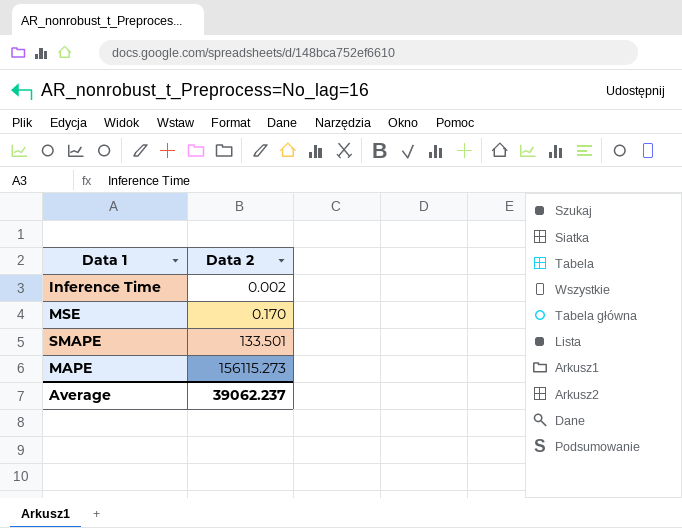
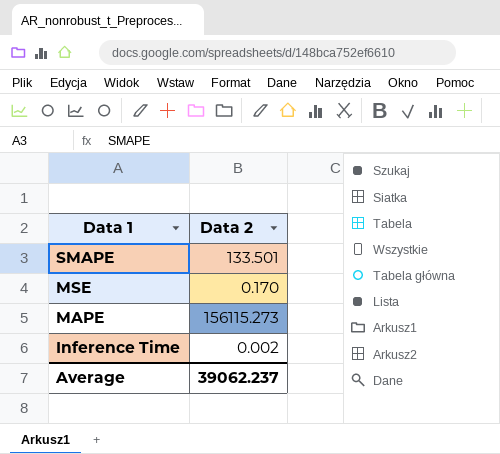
row order: Data 2 ascending -> Data 1 descending

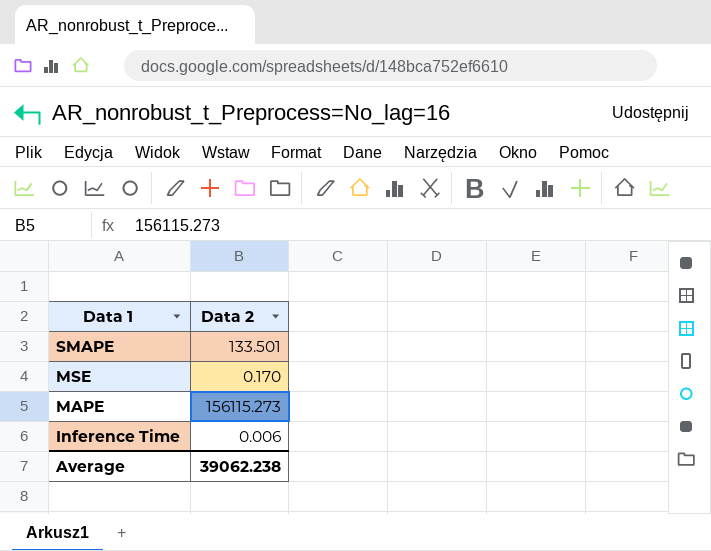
Inference Time | Data 2: 0.002 -> 0.006
Average | Data 2: 39062.237 -> 39062.238

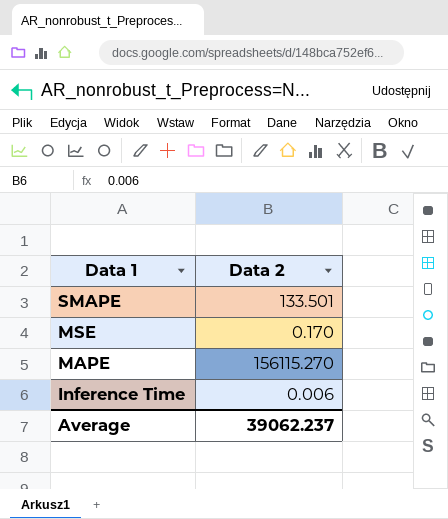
MAPE | Data 2: 156115.273 -> 156115.270
Average | Data 2: 39062.238 -> 39062.237

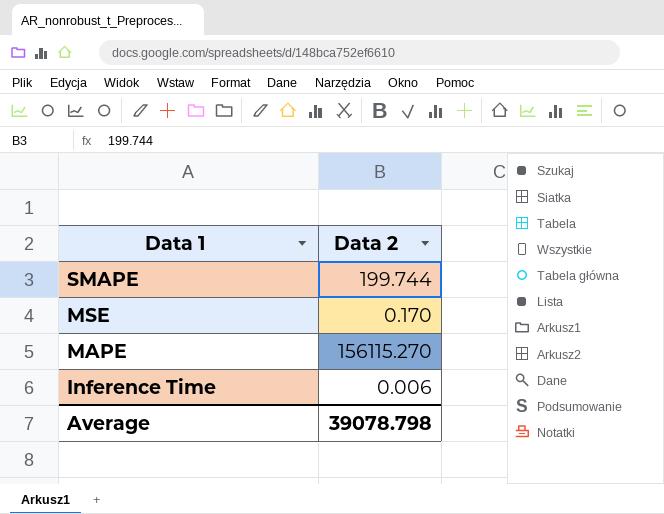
SMAPE | Data 2: 133.501 -> 199.744
Average | Data 2: 39062.237 -> 39078.798

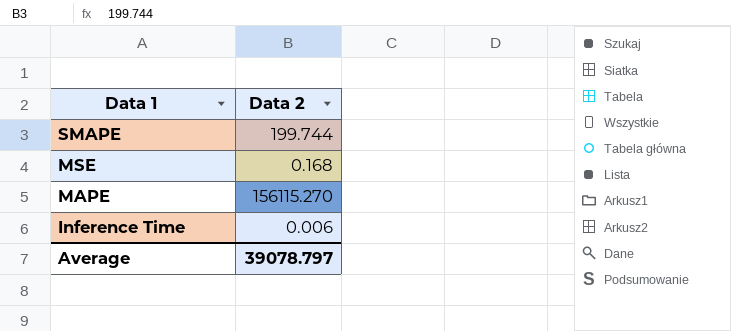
MSE | Data 2: 0.170 -> 0.168
Average | Data 2: 39078.798 -> 39078.797

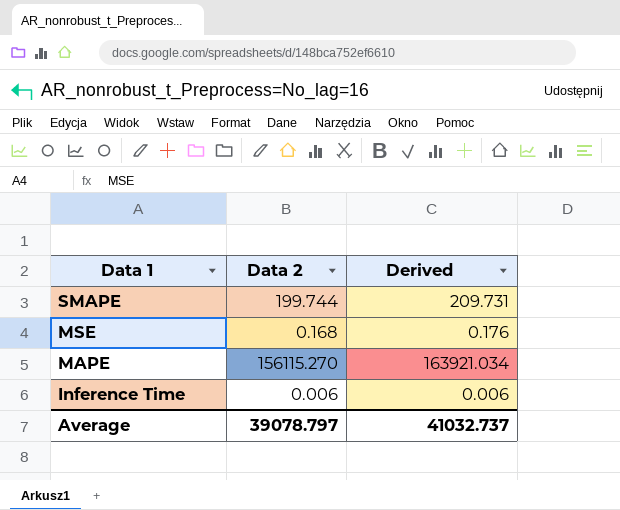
column Derived | formula: none -> [Data 2] * 1.05

